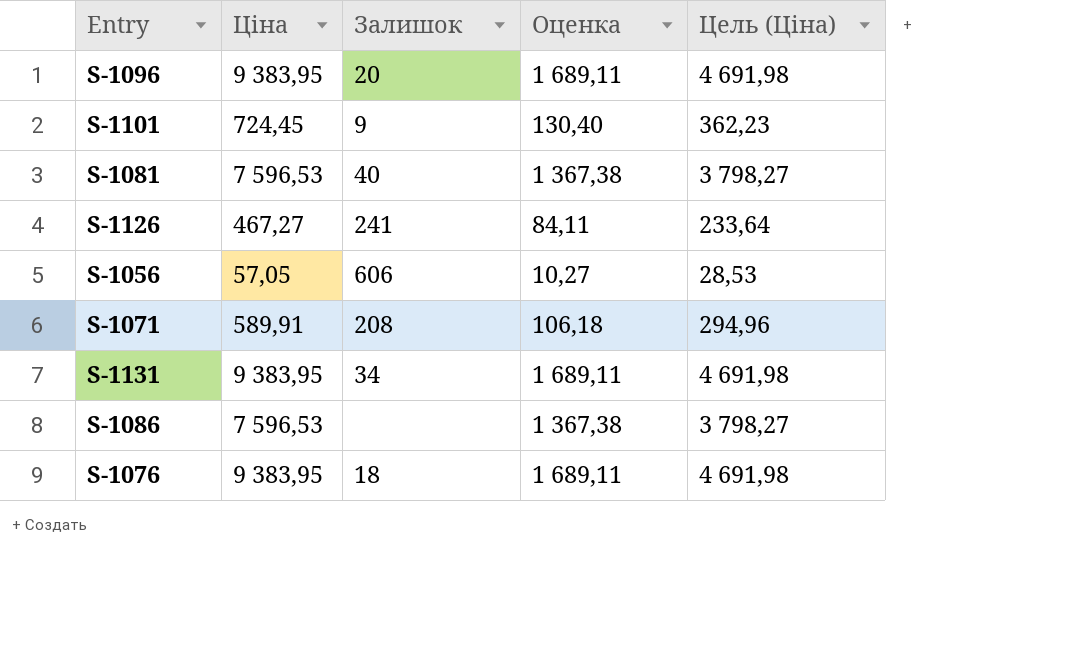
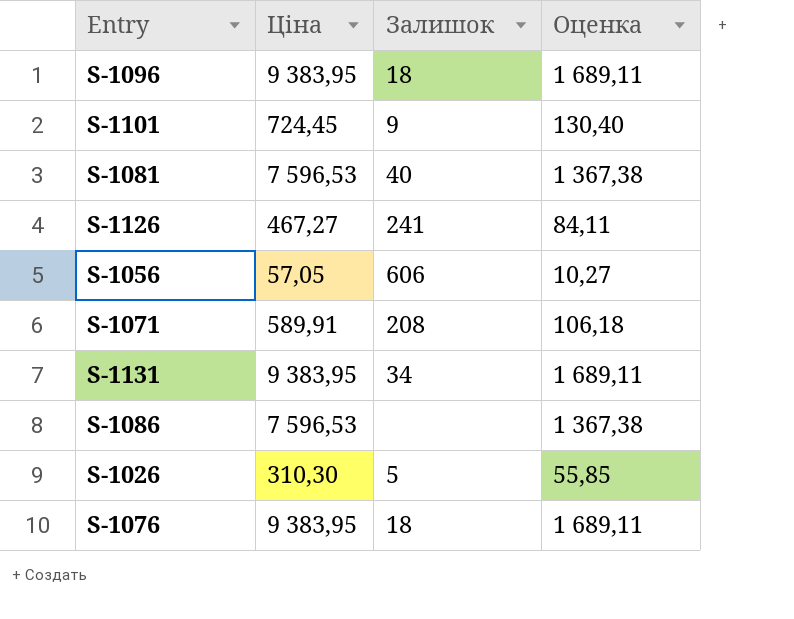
column Цель (Ціна) | formula: [Ціна] * 0,5 -> none
S-1096 | Залишок: 20 -> 18
row S-1026: none -> 310,30 | 5 | 55,85

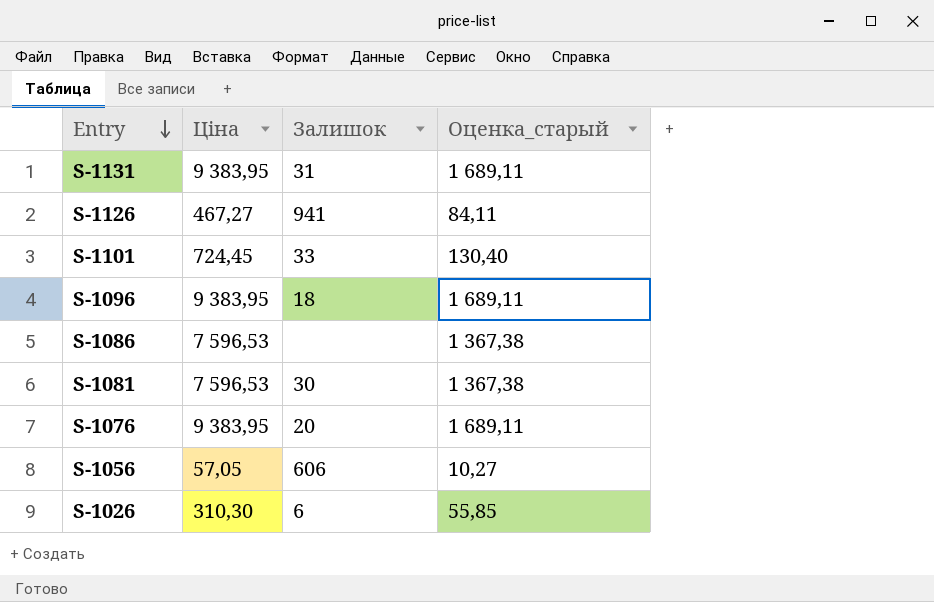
row order: none -> Entry descending
column name: Оценка -> Оценка_старый
row S-1071: 589,91 | 208 | 106,18 -> none
S-1131 | Залишок: 34 -> 31
S-1126 | Залишок: 241 -> 941
S-1101 | Залишок: 9 -> 33
S-1081 | Залишок: 40 -> 30
S-1076 | Залишок: 18 -> 20
S-1026 | Залишок: 5 -> 6

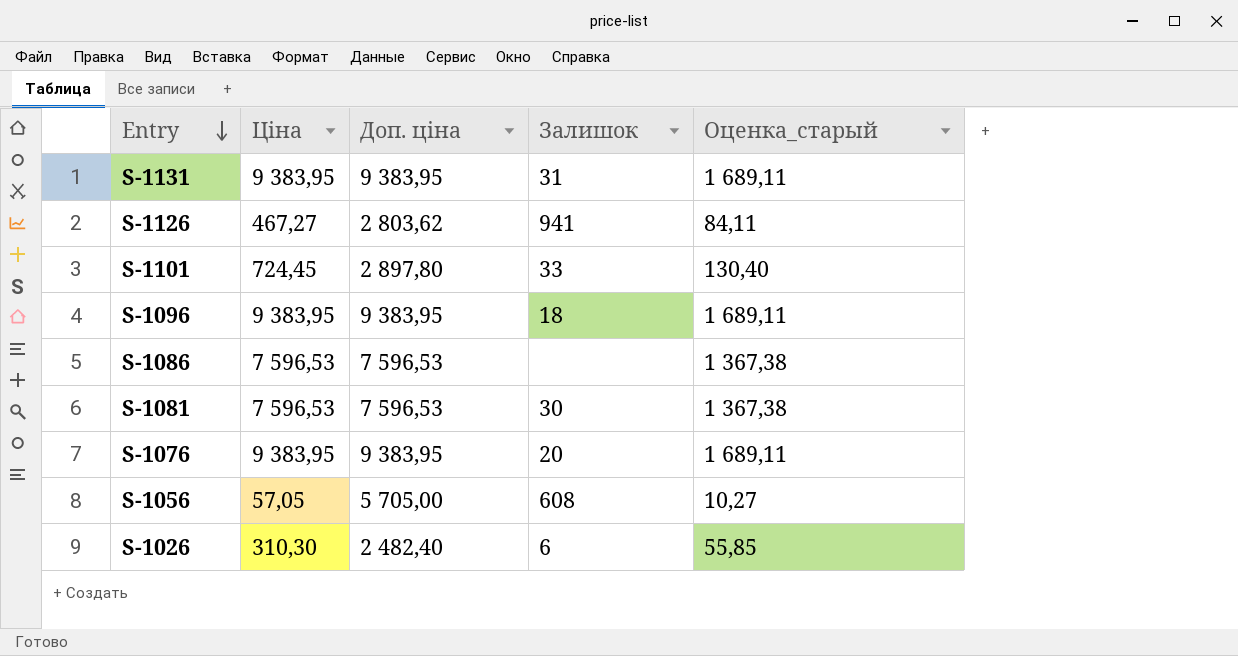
column Доп. ціна | position: none -> 3
S-1056 | Залишок: 606 -> 608

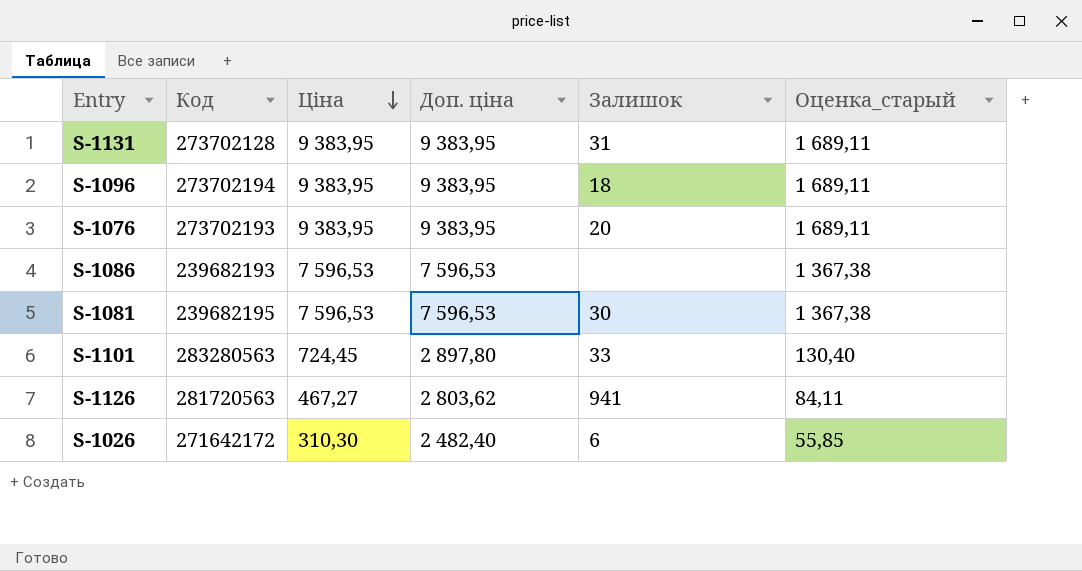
row order: Entry descending -> Ціна descending
column Код | position: none -> 2
row S-1056: 57,05 | 5 705,00 | 608 | 10,27 -> none

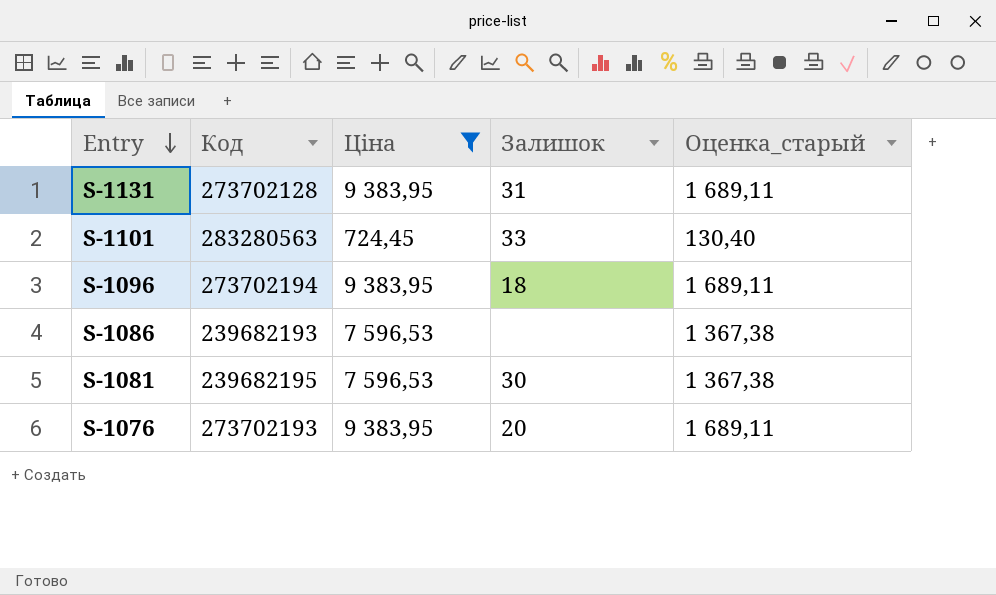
filter: none -> Ціна >= 724,45
row order: Ціна descending -> Entry descending
column Доп. ціна | position: 4 -> none

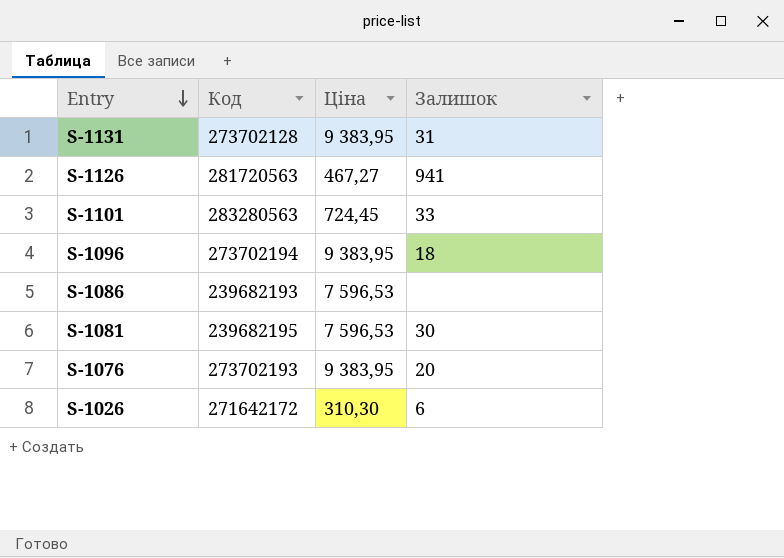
filter: Ціна >= 724,45 -> none
column Оценка_старый | formula: [Ціна] * 0,18 -> none

